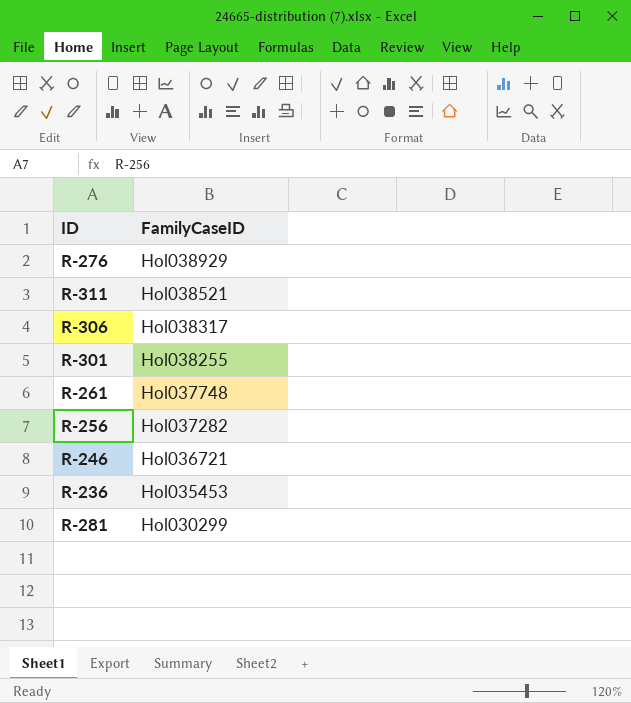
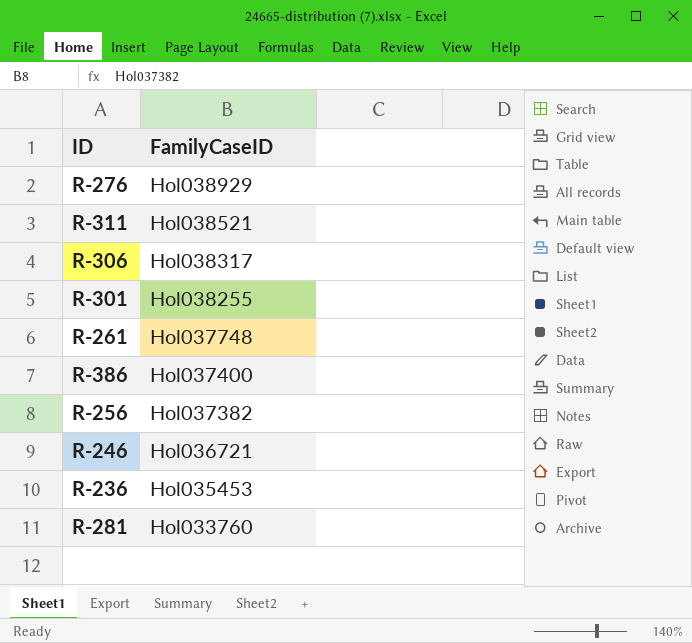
row R-386: none -> Hol037400
R-256 | FamilyCaseID: Hol037282 -> Hol037382
R-281 | FamilyCaseID: Hol030299 -> Hol033760

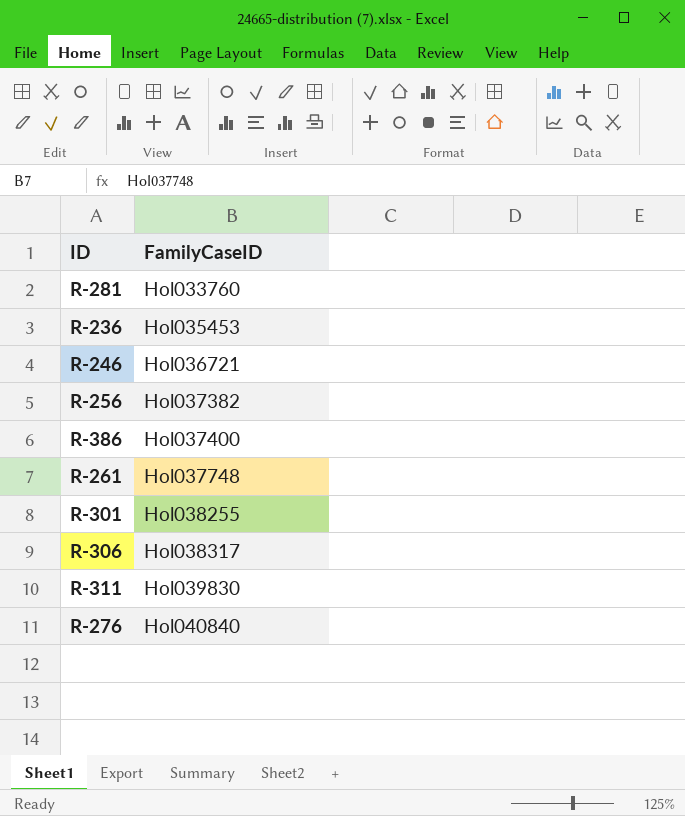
row order: FamilyCaseID descending -> FamilyCaseID ascending
R-311 | FamilyCaseID: Hol038521 -> Hol039830
R-276 | FamilyCaseID: Hol038929 -> Hol040840

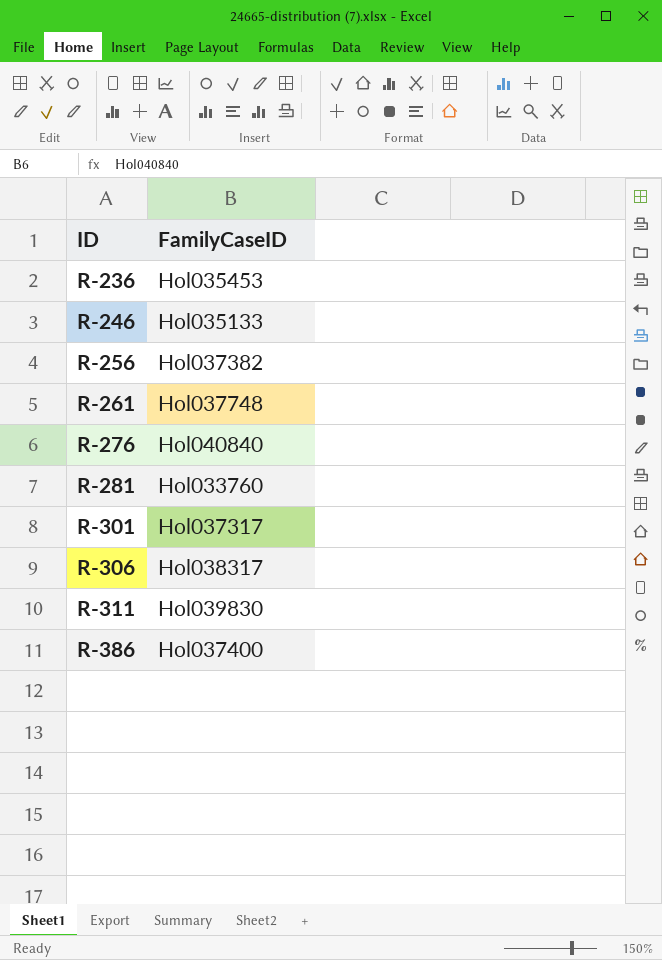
row order: FamilyCaseID ascending -> ID ascending
R-246 | FamilyCaseID: Hol036721 -> Hol035133
R-301 | FamilyCaseID: Hol038255 -> Hol037317

